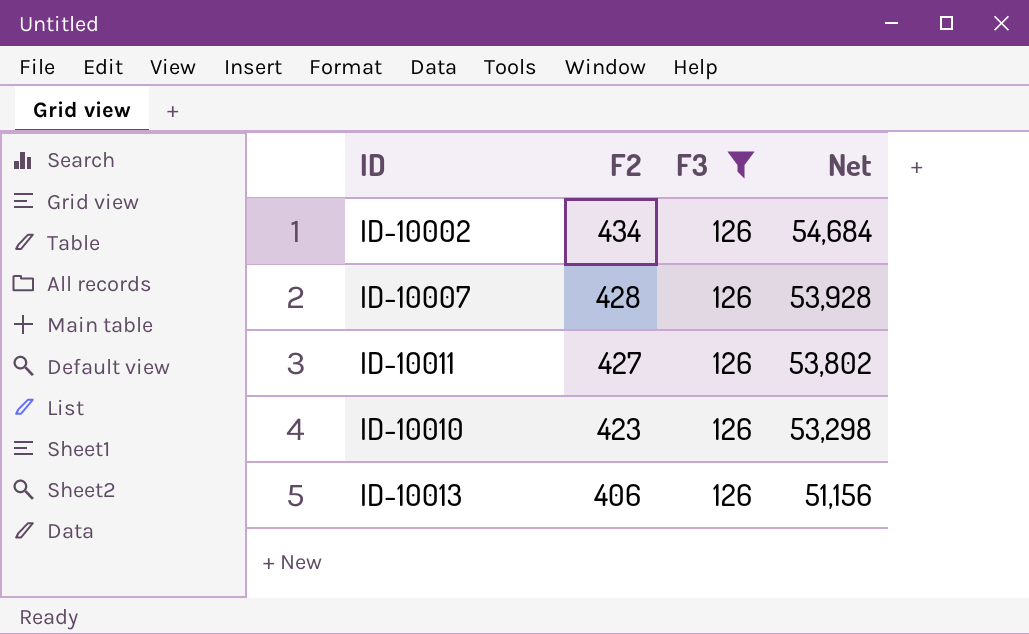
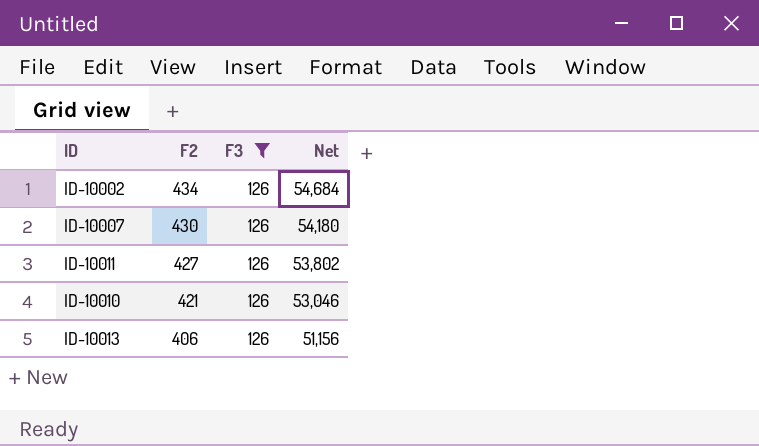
ID-10007 | F2: 428 -> 430
ID-10007 | Net: 53,928 -> 54,180
ID-10010 | F2: 423 -> 421
ID-10010 | Net: 53,298 -> 53,046

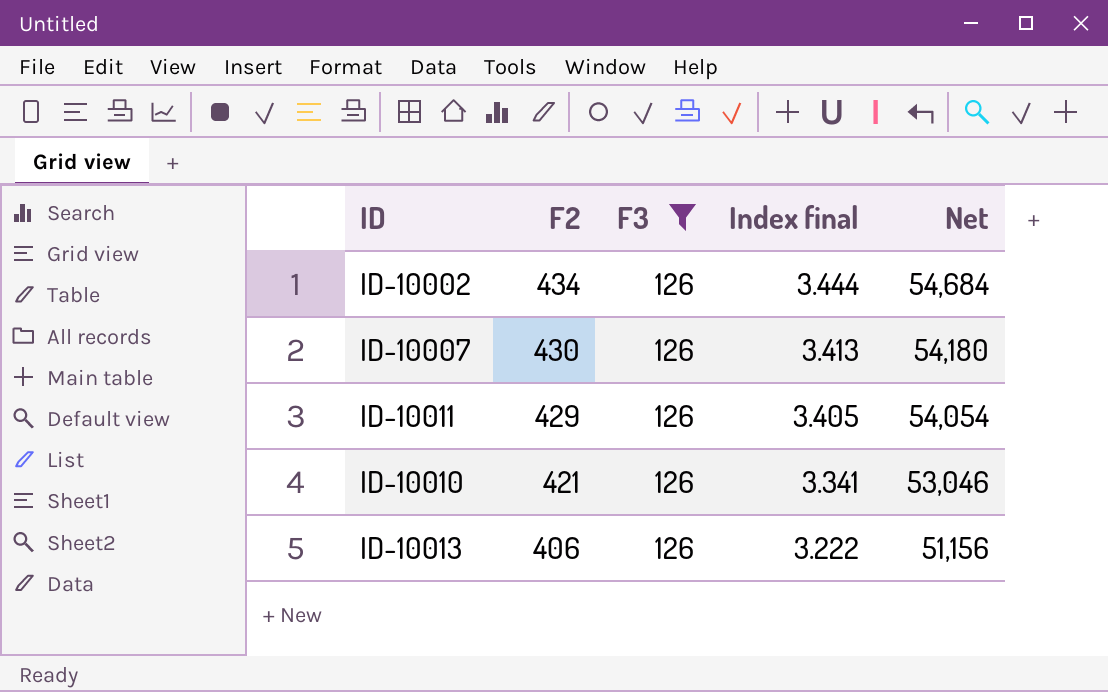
column Index final | formula: none -> [F2] / [F3]
ID-10011 | F2: 427 -> 429
ID-10011 | Net: 53,802 -> 54,054

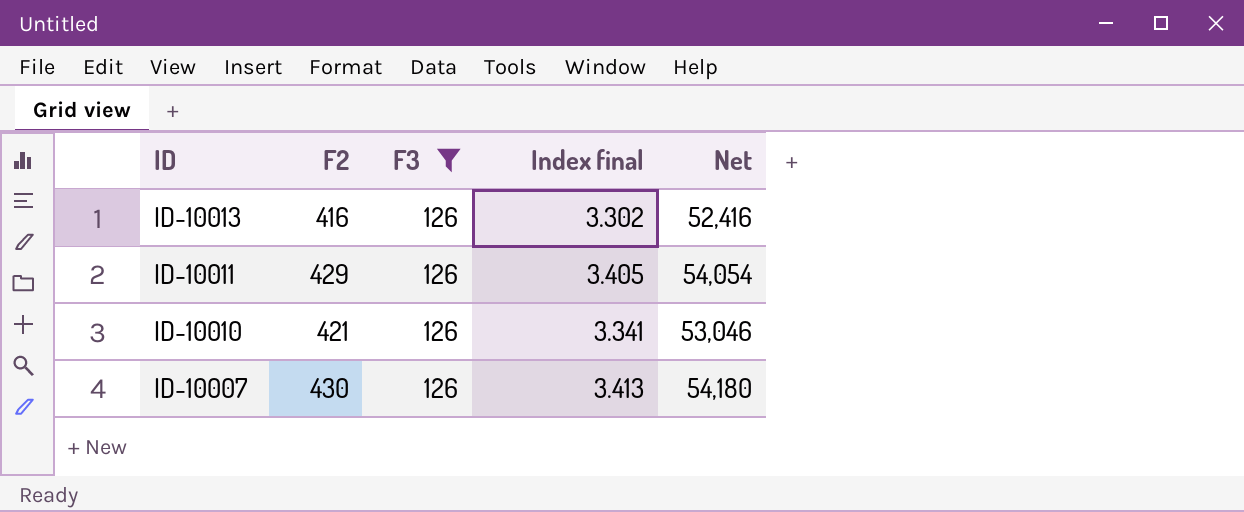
row order: F2 descending -> ID descending
row ID-10002: 434 | 126 | 3.444 | 54,684 -> none
ID-10013 | F2: 406 -> 416
ID-10013 | Index final: 3.222 -> 3.302
ID-10013 | Net: 51,156 -> 52,416

